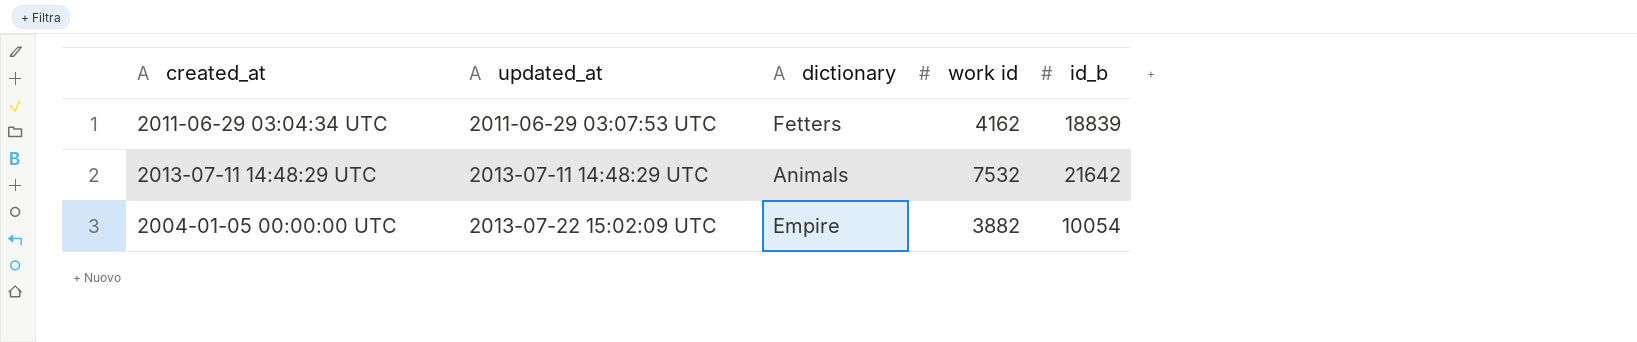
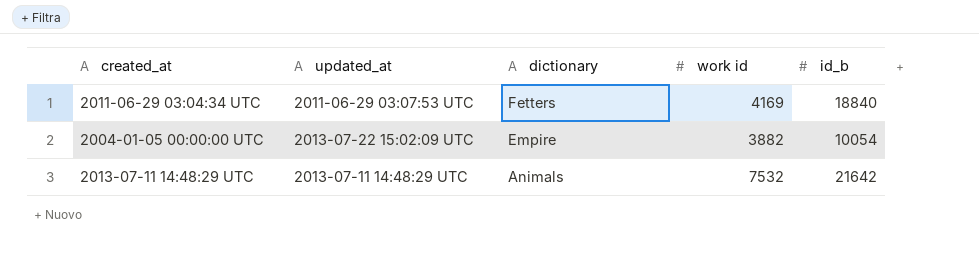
row order: updated_at ascending -> dictionary descending
2011-06-29 03:04:34 UTC | work id: 4162 -> 4169
2011-06-29 03:04:34 UTC | id_b: 18839 -> 18840

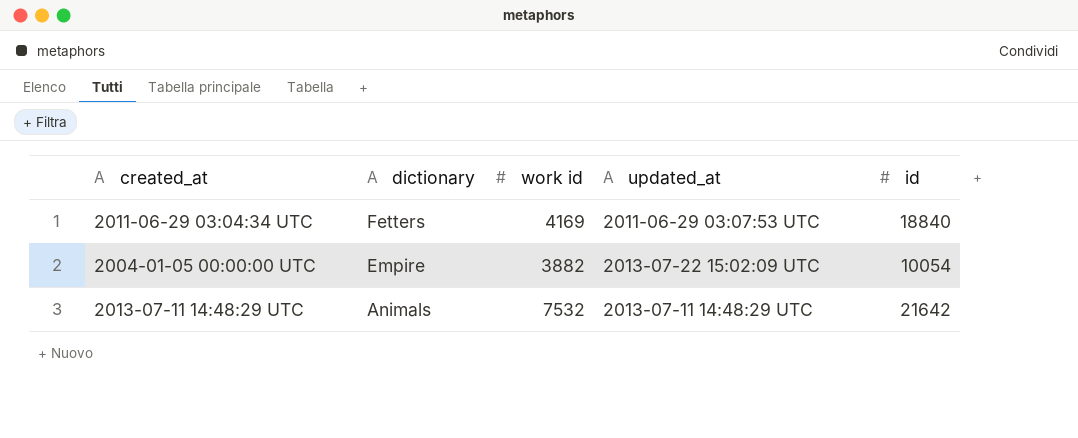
column updated_at | position: 2 -> 4
column name: id_b -> id

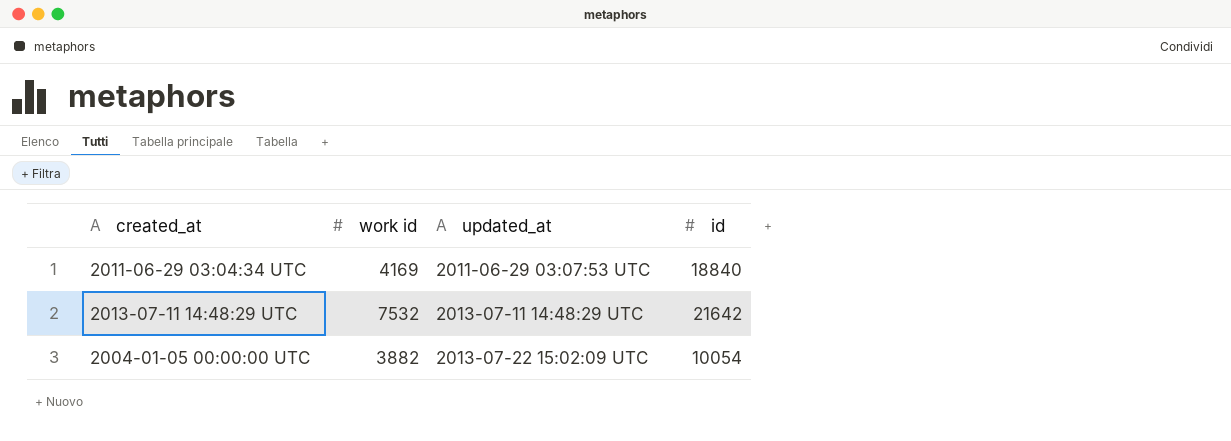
row order: dictionary descending -> updated_at ascending
column dictionary | position: 2 -> none

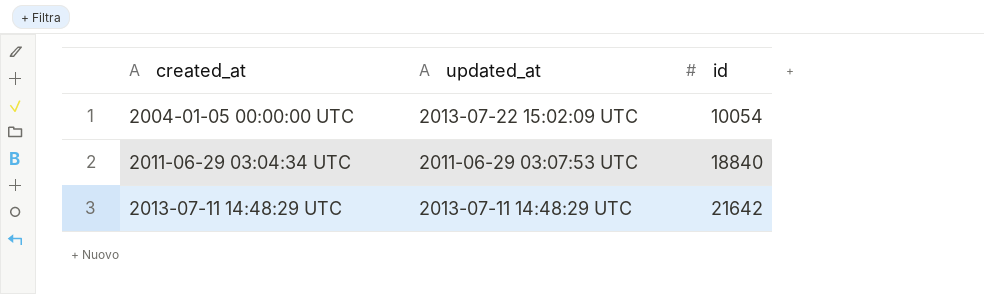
row order: updated_at ascending -> created_at ascending
column work id | position: 2 -> none

